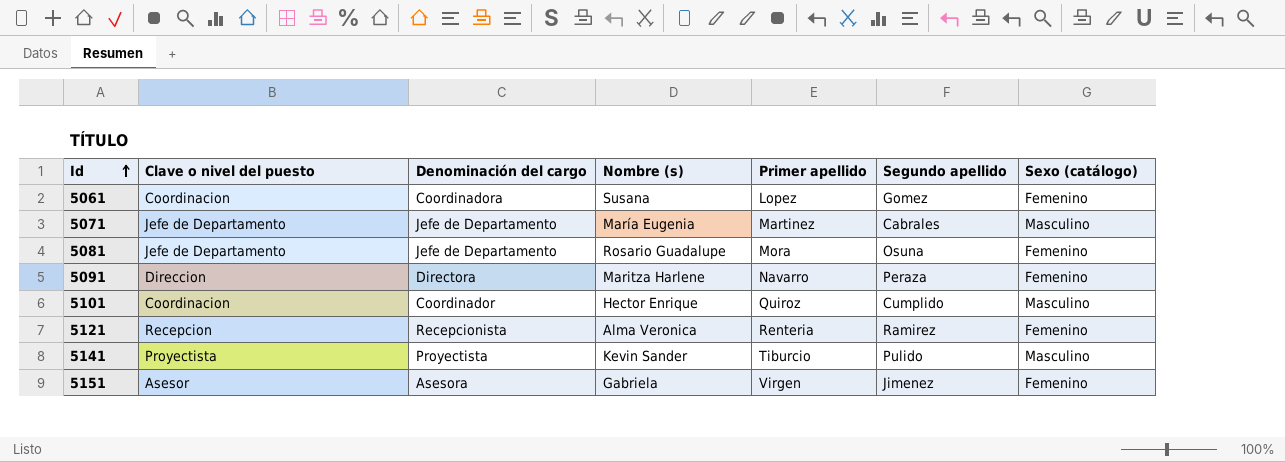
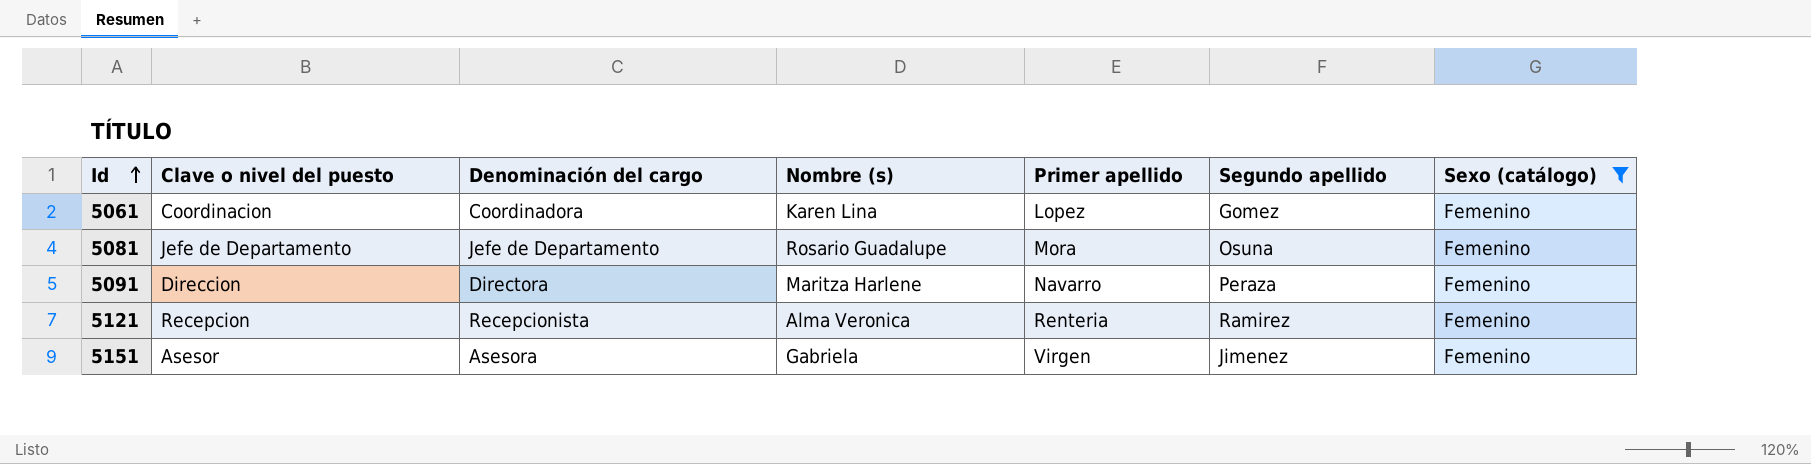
filter: none -> Sexo (catálogo) = Femenino
5061 | Nombre (s): Susana -> Karen Lina

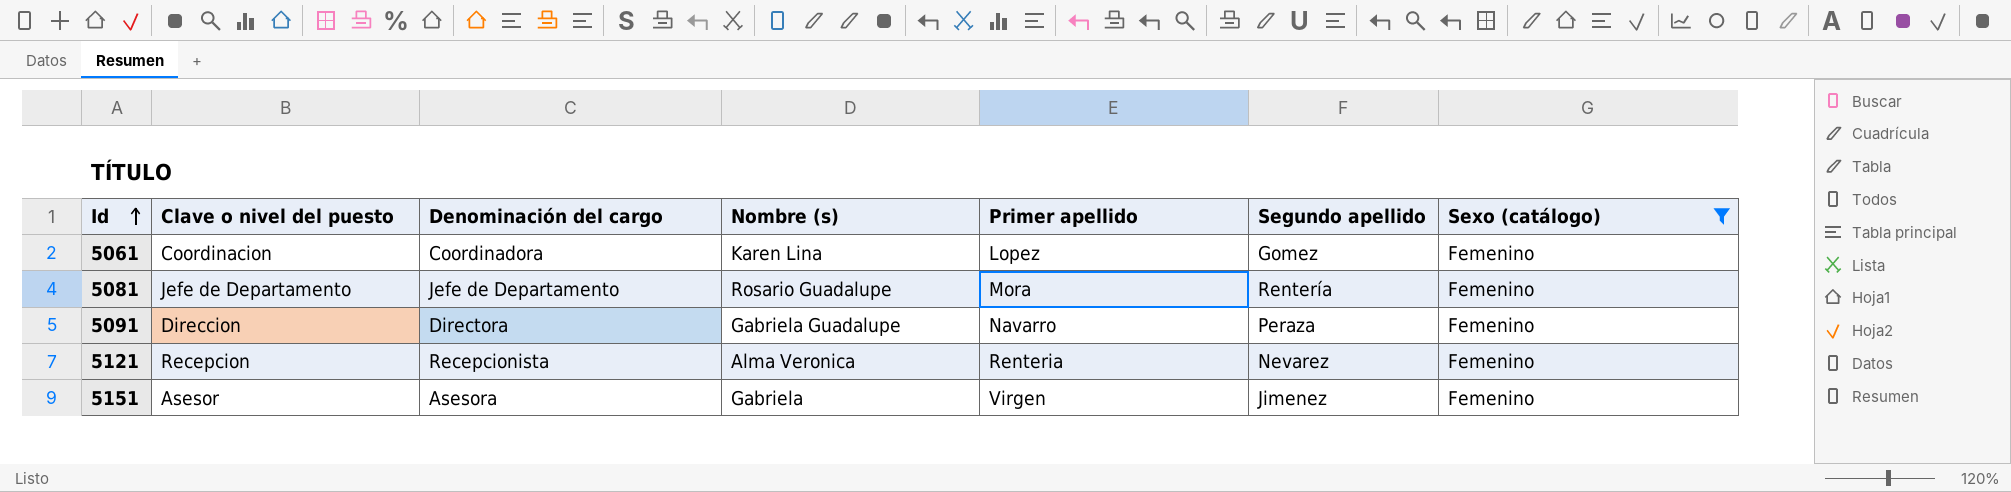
5081 | Segundo apellido: Osuna -> Rentería
5091 | Nombre (s): Maritza Harlene -> Gabriela Guadalupe
5121 | Segundo apellido: Ramirez -> Nevarez

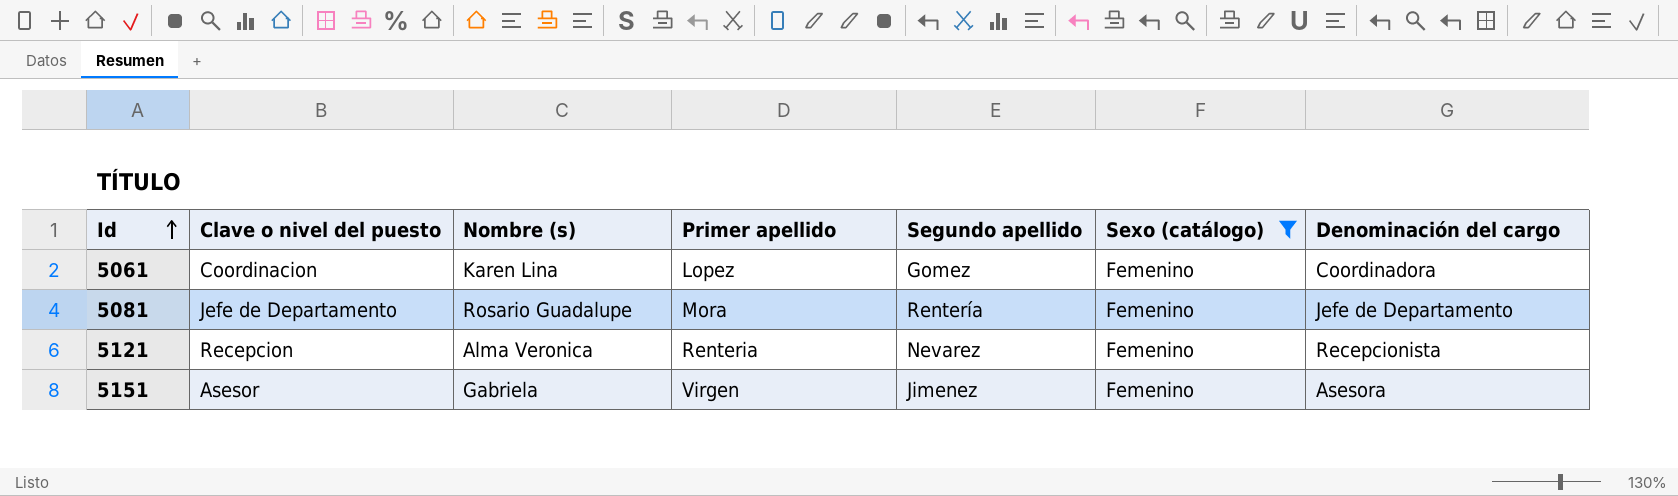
column Denominación del cargo | position: 3 -> 7
row 5091: Direccion | Directora | Gabriela Guadalupe | Navarro | Peraza | Femenino -> none

